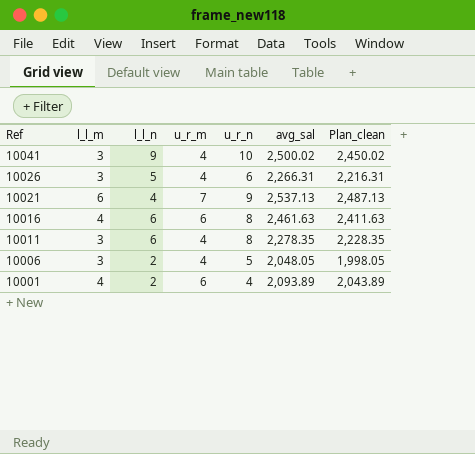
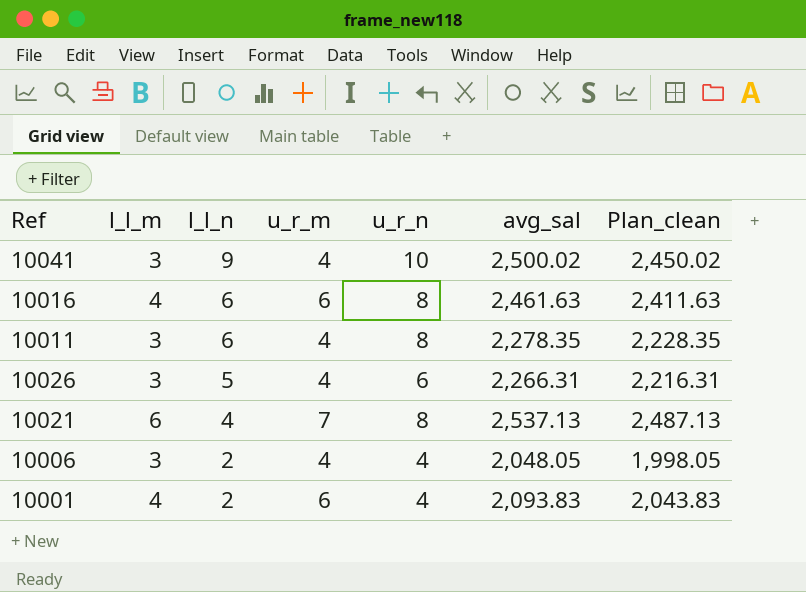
row order: Ref descending -> l_l_n descending
10021 | u_r_n: 9 -> 8
10006 | u_r_n: 5 -> 4
10001 | avg_sal: 2,093.89 -> 2,093.83
10001 | Plan_clean: 2,043.89 -> 2,043.83

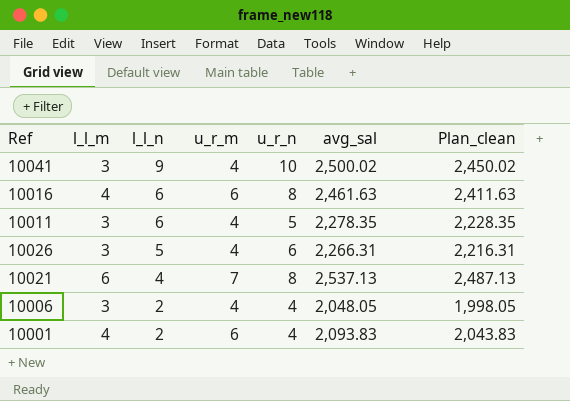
10011 | u_r_n: 8 -> 5

